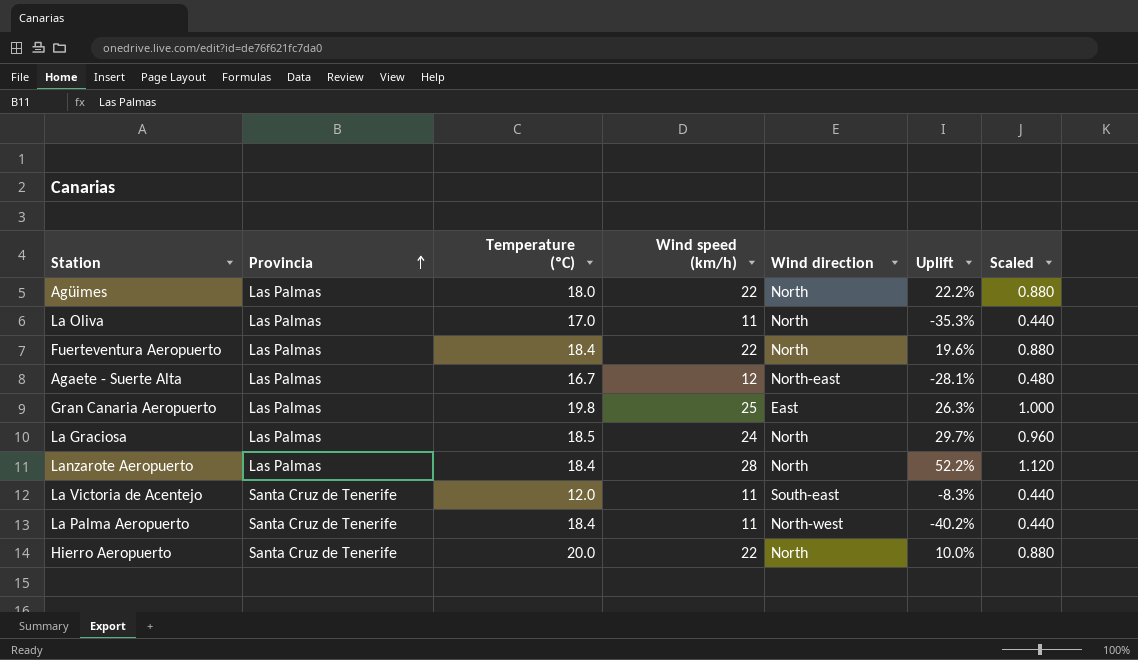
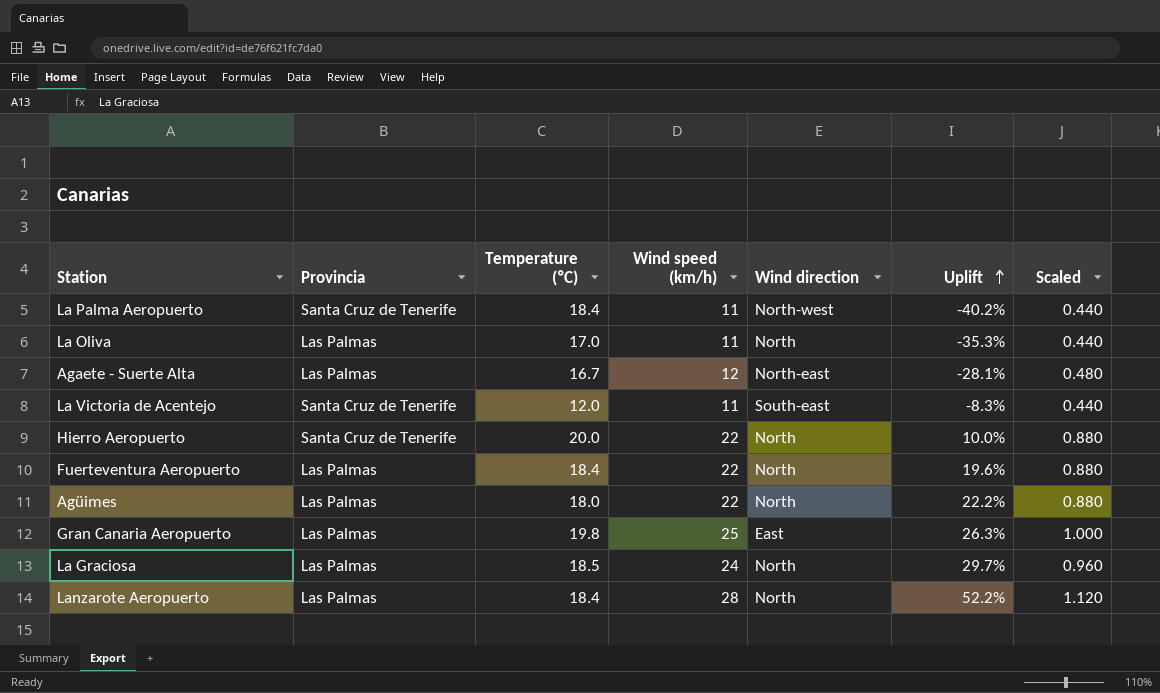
row order: Provincia ascending -> Uplift ascending

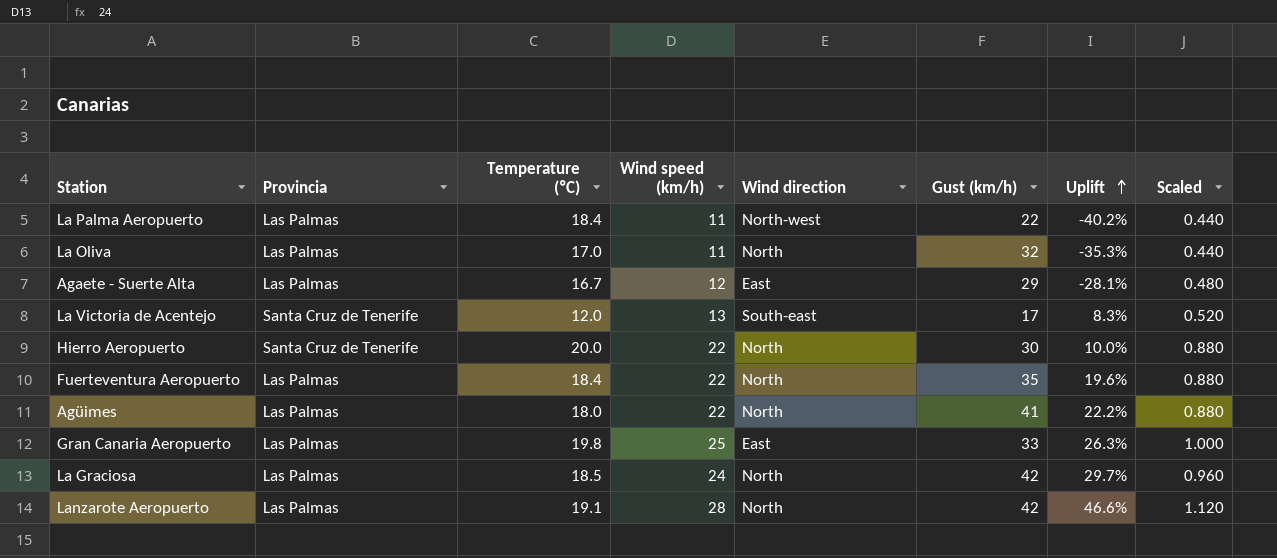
column Gust (km/h) | position: none -> 6
La Palma Aeropuerto | Provincia: Santa Cruz de Tenerife -> Las Palmas
Agaete - Suerte Alta | Wind direction: North-east -> East
La Victoria de Acentejo | Wind speed (km/h): 11 -> 13
La Victoria de Acentejo | Uplift: -8.3% -> 8.3%
La Victoria de Acentejo | Scaled: 0.440 -> 0.520
Lanzarote Aeropuerto | Temperature (ºC): 18.4 -> 19.1
Lanzarote Aeropuerto | Uplift: 52.2% -> 46.6%

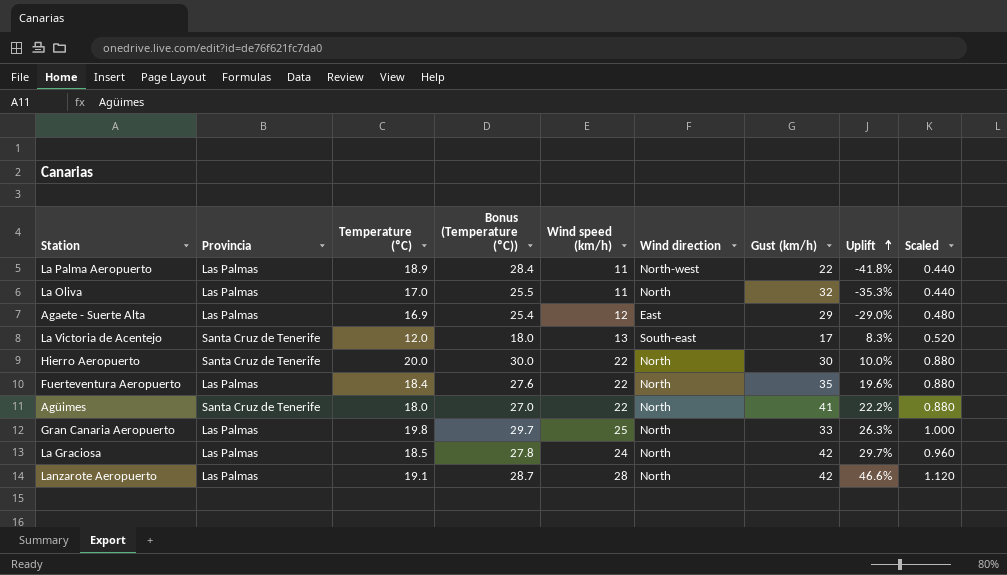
column Bonus (Temperature (ºC)) | formula: none -> [Temperature (ºC)] * 1.5
La Palma Aeropuerto | Temperature (ºC): 18.4 -> 18.9
La Palma Aeropuerto | Uplift: -40.2% -> -41.8%
Agaete - Suerte Alta | Temperature (ºC): 16.7 -> 16.9
Agaete - Suerte Alta | Uplift: -28.1% -> -29.0%
Agüimes | Provincia: Las Palmas -> Santa Cruz de Tenerife
Gran Canaria Aeropuerto | Wind direction: East -> North

